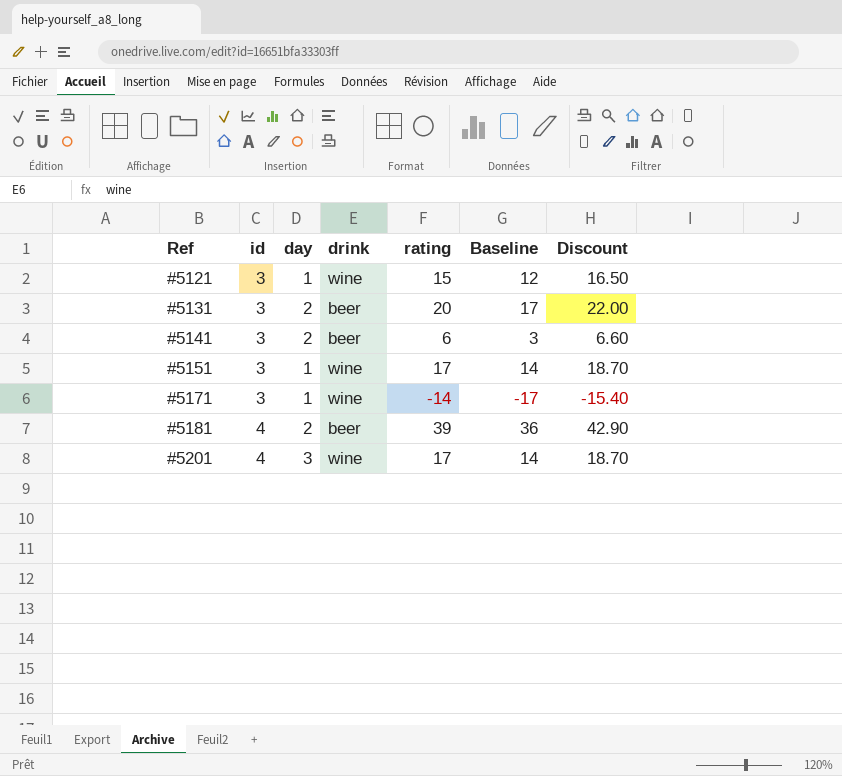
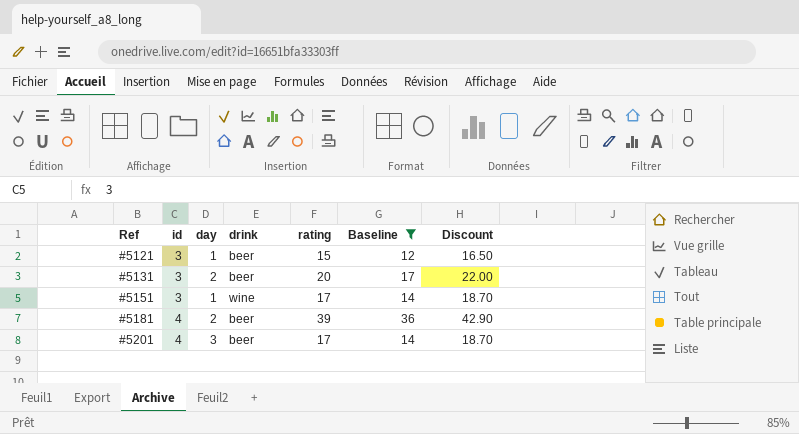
filter: none -> Baseline >= 12
#5121 | drink: wine -> beer
#5201 | drink: wine -> beer

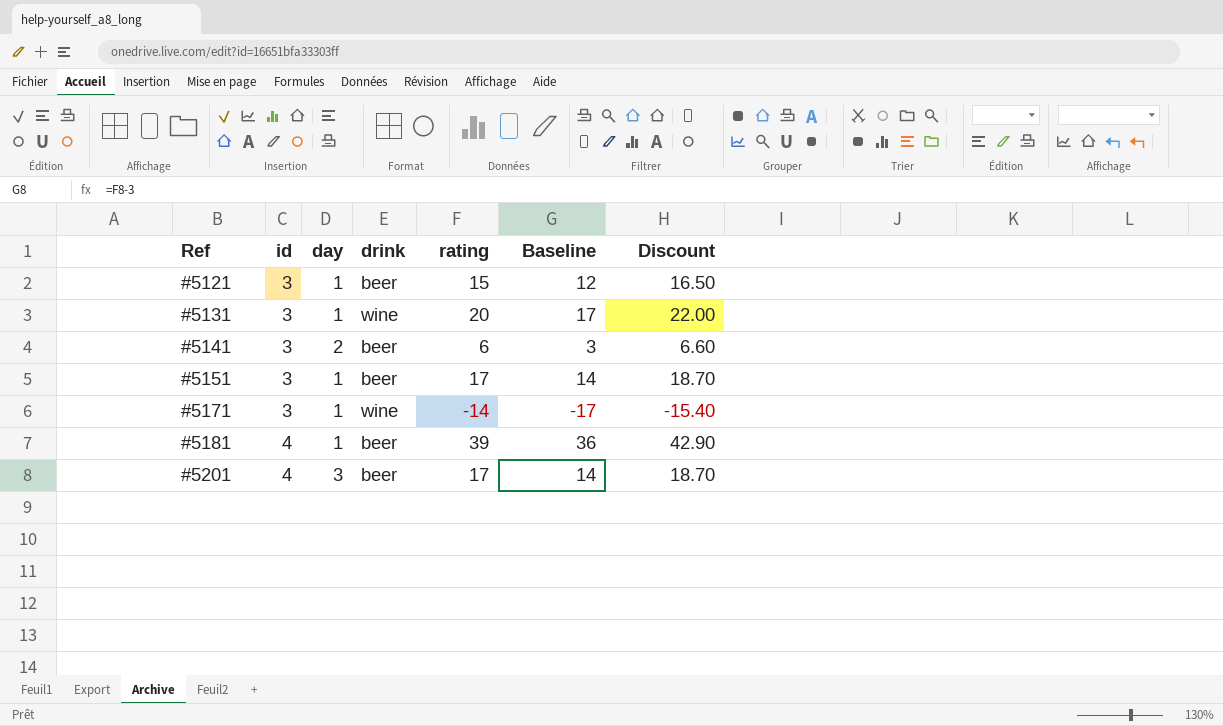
filter: Baseline >= 12 -> none
#5131 | day: 2 -> 1
#5131 | drink: beer -> wine
#5151 | drink: wine -> beer
#5181 | day: 2 -> 1

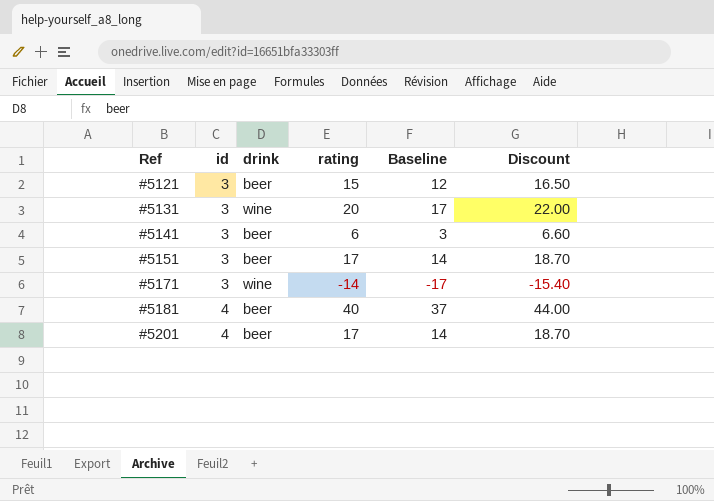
column day | position: 3 -> none
#5181 | rating: 39 -> 40
#5181 | Baseline: 36 -> 37
#5181 | Discount: 42.90 -> 44.00

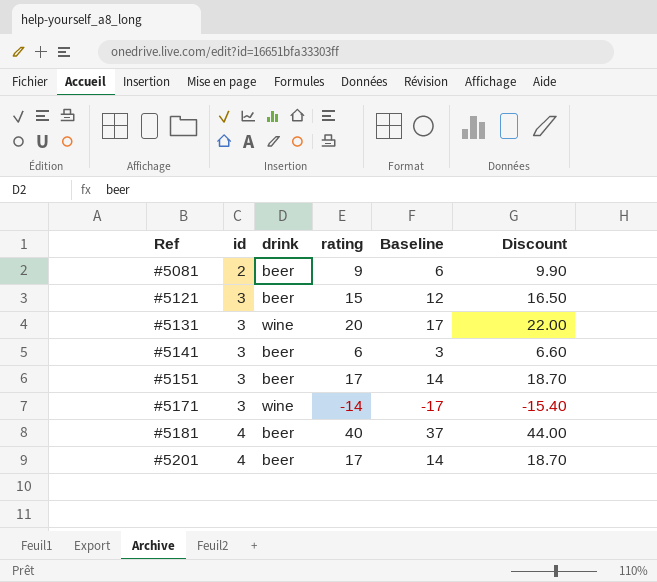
row #5081: none -> 2 | beer | 9 | 6 | 9.90

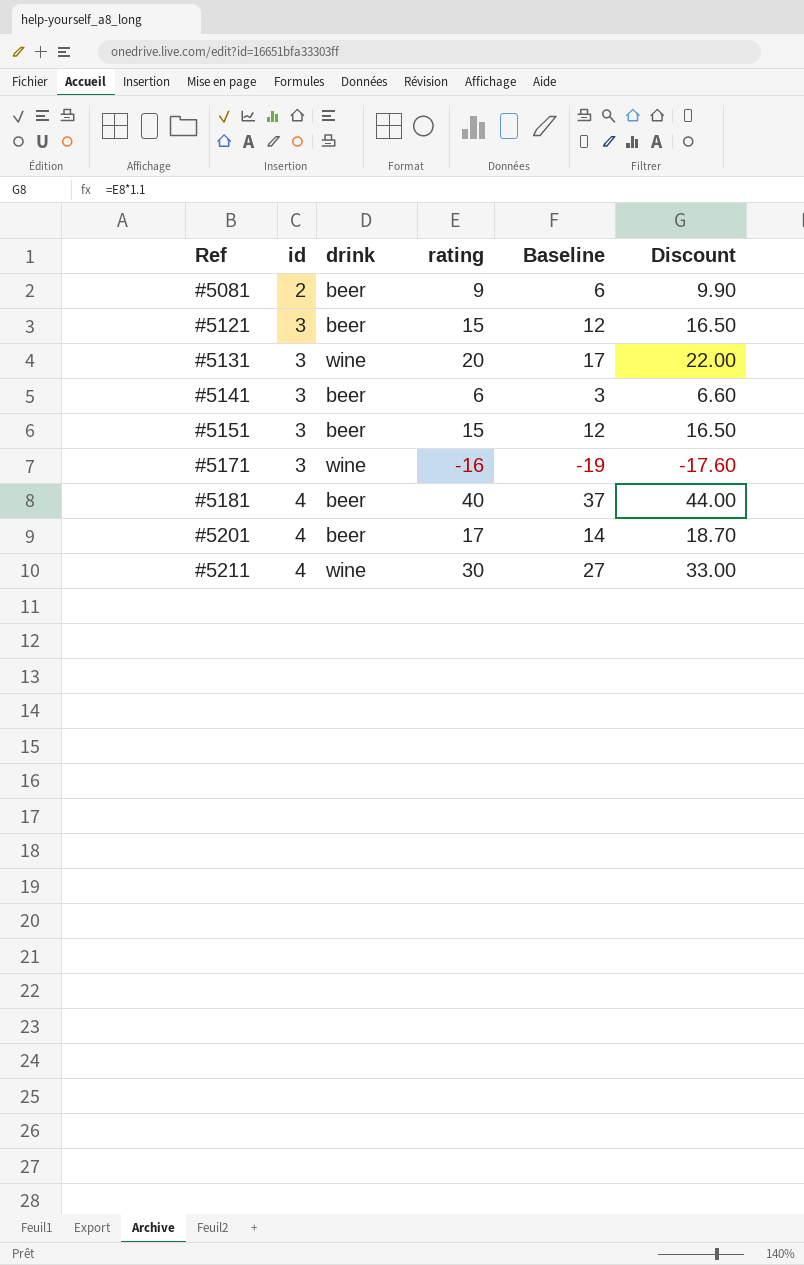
#5151 | rating: 17 -> 15
#5151 | Baseline: 14 -> 12
#5151 | Discount: 18.70 -> 16.50
#5171 | rating: -14 -> -16
#5171 | Baseline: -17 -> -19
#5171 | Discount: -15.40 -> -17.60
row #5211: none -> 4 | wine | 30 | 27 | 33.00

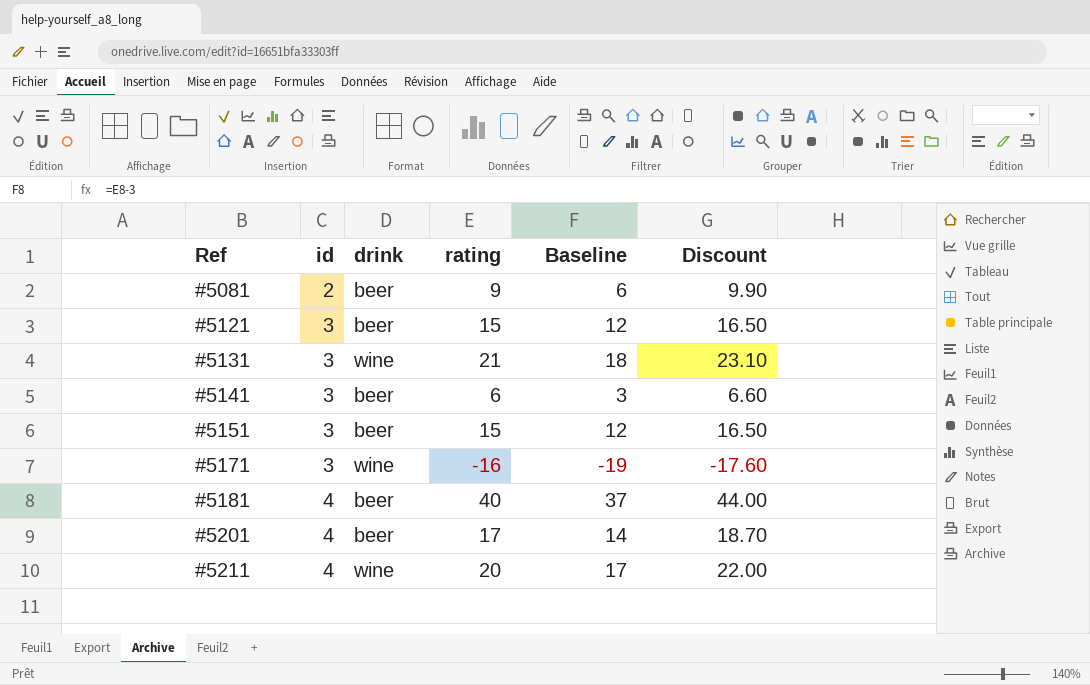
#5131 | rating: 20 -> 21
#5131 | Baseline: 17 -> 18
#5131 | Discount: 22.00 -> 23.10
#5211 | rating: 30 -> 20
#5211 | Baseline: 27 -> 17
#5211 | Discount: 33.00 -> 22.00

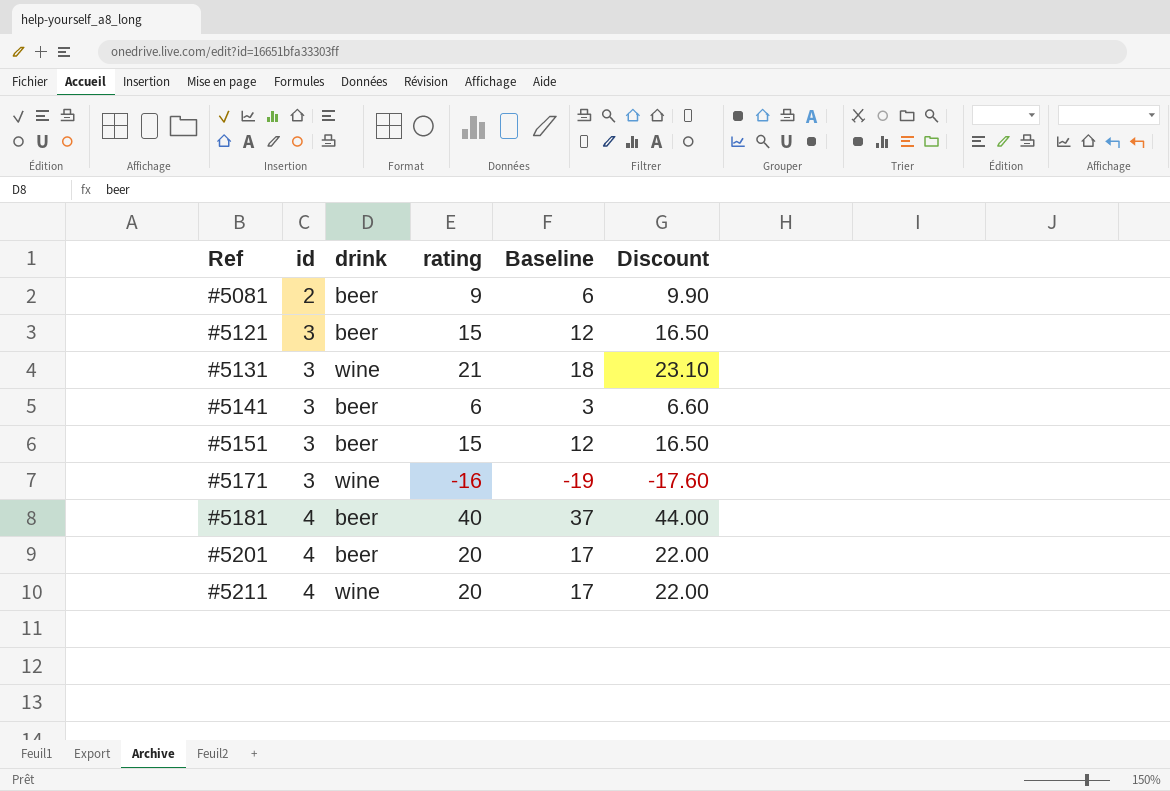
#5201 | rating: 17 -> 20
#5201 | Baseline: 14 -> 17
#5201 | Discount: 18.70 -> 22.00

